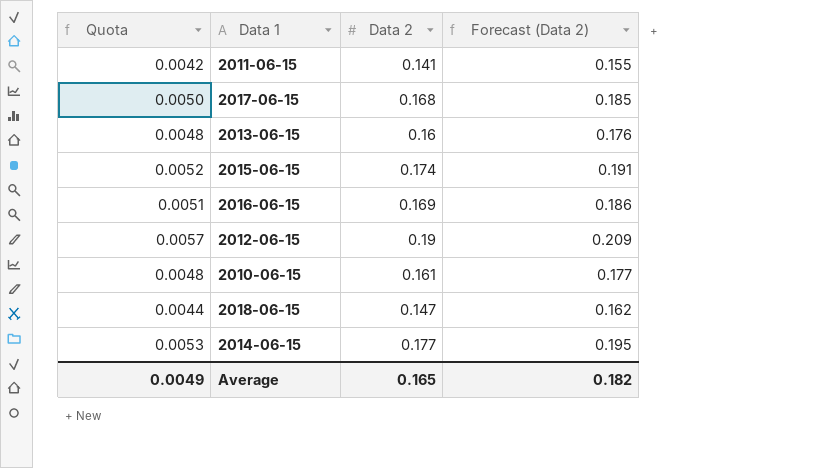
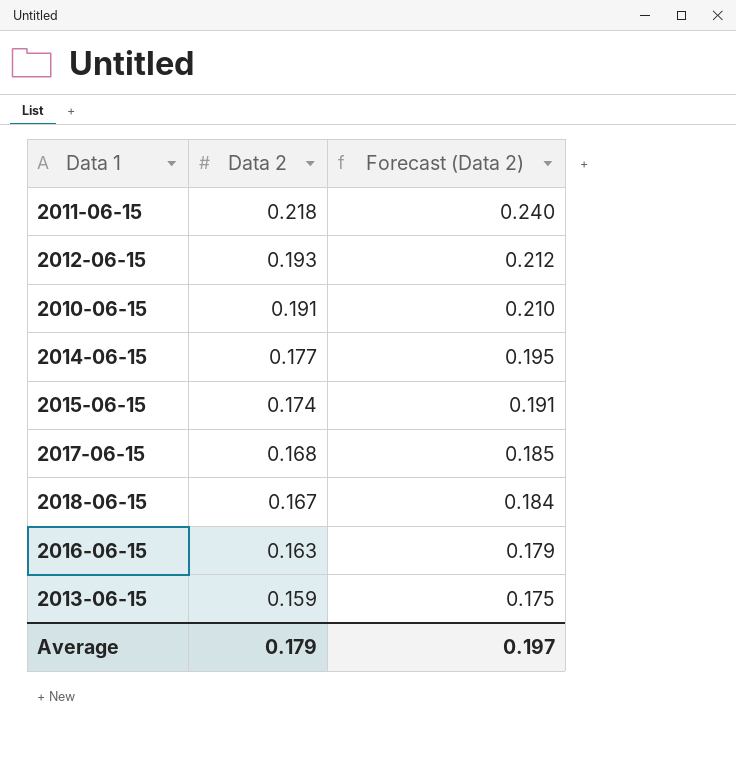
row order: none -> Data 2 descending
column Quota | formula: [Data 2] * 0.03 -> none
2011-06-15 | Data 2: 0.141 -> 0.218
2011-06-15 | Forecast (Data 2): 0.155 -> 0.240
2012-06-15 | Data 2: 0.19 -> 0.193
2012-06-15 | Forecast (Data 2): 0.209 -> 0.212
2010-06-15 | Data 2: 0.161 -> 0.191
2010-06-15 | Forecast (Data 2): 0.177 -> 0.210
2018-06-15 | Data 2: 0.147 -> 0.167
2018-06-15 | Forecast (Data 2): 0.162 -> 0.184
2016-06-15 | Data 2: 0.169 -> 0.163
2016-06-15 | Forecast (Data 2): 0.186 -> 0.179
2013-06-15 | Data 2: 0.16 -> 0.159
2013-06-15 | Forecast (Data 2): 0.176 -> 0.175
Average | Data 2: 0.165 -> 0.179
Average | Forecast (Data 2): 0.182 -> 0.197

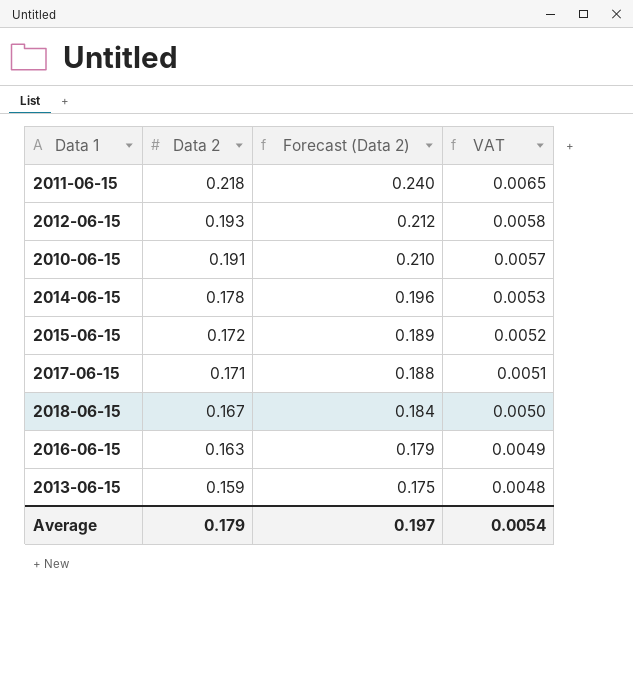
column VAT | formula: none -> [Data 2] * 0.03
2014-06-15 | Data 2: 0.177 -> 0.178
2014-06-15 | Forecast (Data 2): 0.195 -> 0.196
2015-06-15 | Data 2: 0.174 -> 0.172
2015-06-15 | Forecast (Data 2): 0.191 -> 0.189
2017-06-15 | Data 2: 0.168 -> 0.171
2017-06-15 | Forecast (Data 2): 0.185 -> 0.188

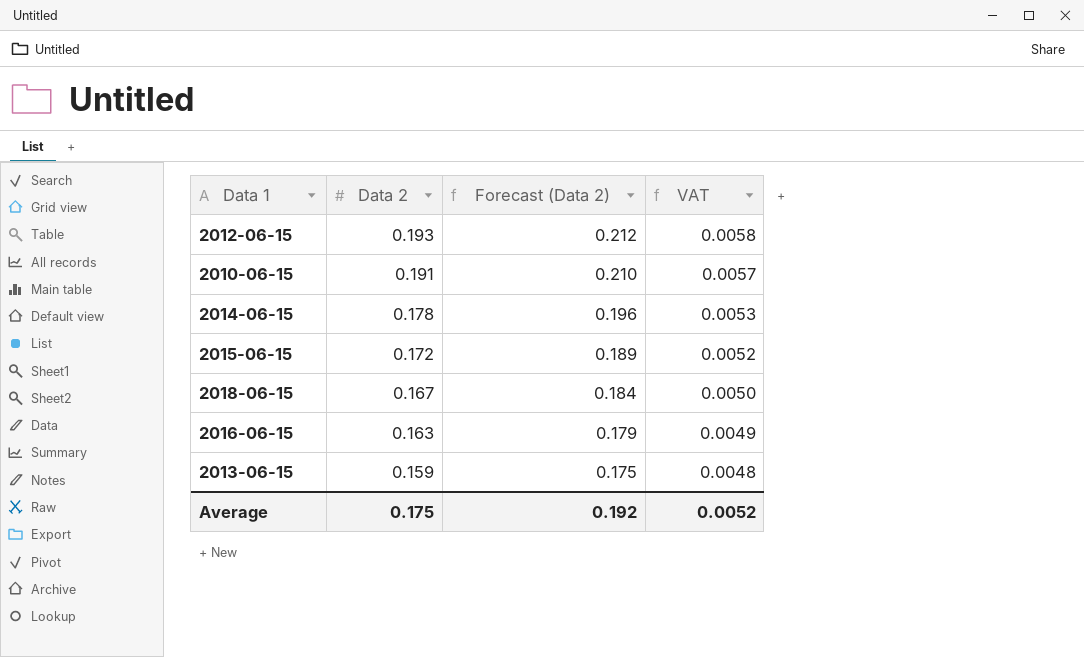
row 2011-06-15: 0.218 | 0.240 | 0.0065 -> none
row 2017-06-15: 0.171 | 0.188 | 0.0051 -> none
Average | Data 2: 0.179 -> 0.175
Average | Forecast (Data 2): 0.197 -> 0.192
Average | VAT: 0.0054 -> 0.0052

